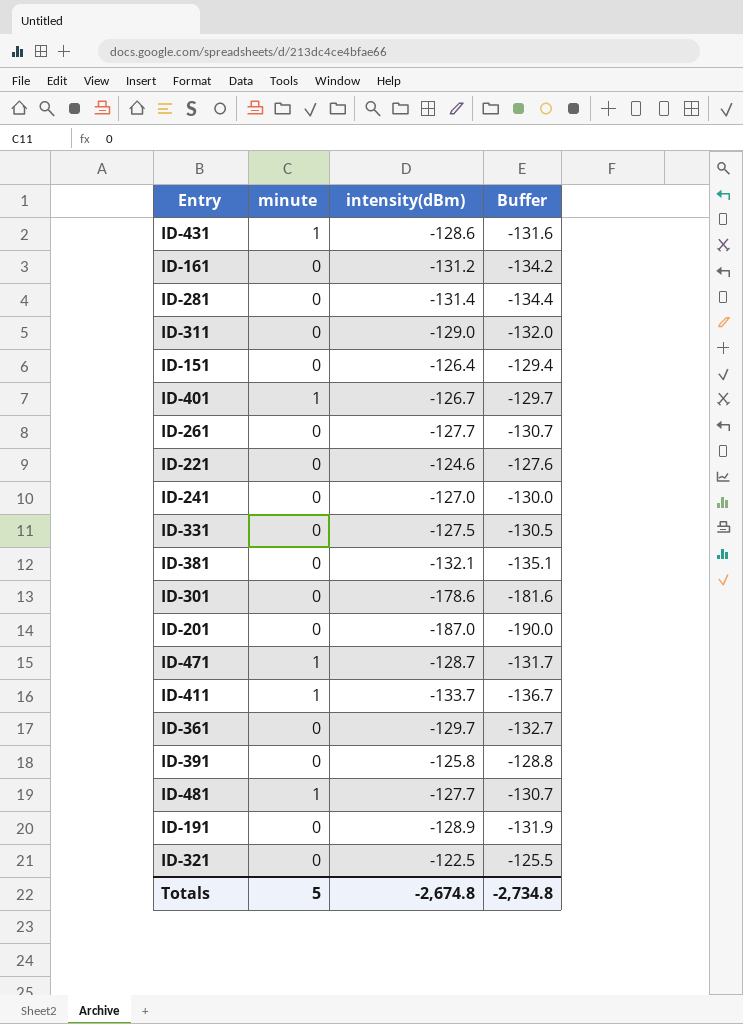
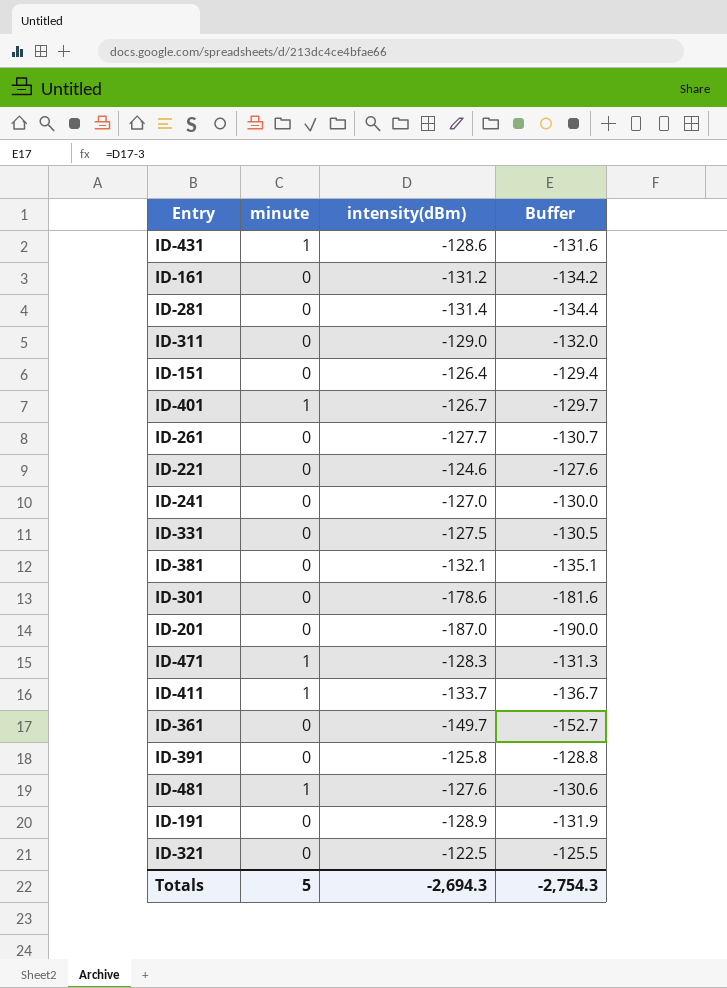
ID-471 | intensity(dBm): -128.7 -> -128.3
ID-471 | Buffer: -131.7 -> -131.3
ID-361 | intensity(dBm): -129.7 -> -149.7
ID-361 | Buffer: -132.7 -> -152.7
ID-481 | intensity(dBm): -127.7 -> -127.6
ID-481 | Buffer: -130.7 -> -130.6
Totals | intensity(dBm): -2,674.8 -> -2,694.3
Totals | Buffer: -2,734.8 -> -2,754.3

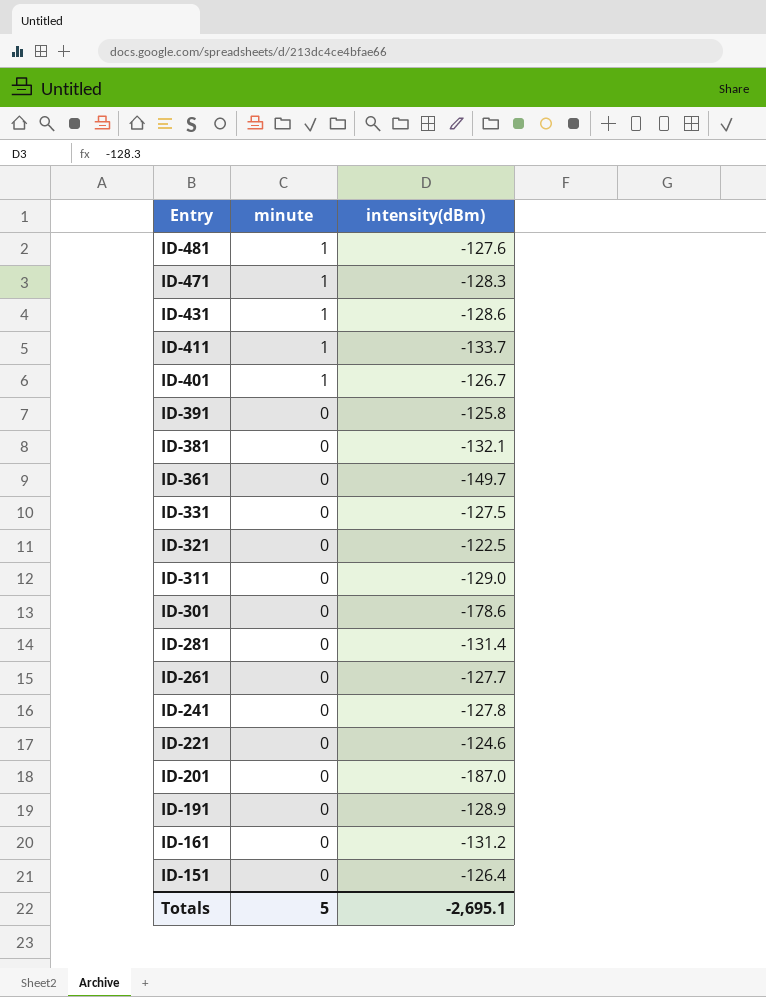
row order: none -> Entry descending
column Buffer | formula: [intensity(dBm)] - 3 -> none
ID-241 | intensity(dBm): -127.0 -> -127.8
Totals | intensity(dBm): -2,694.3 -> -2,695.1

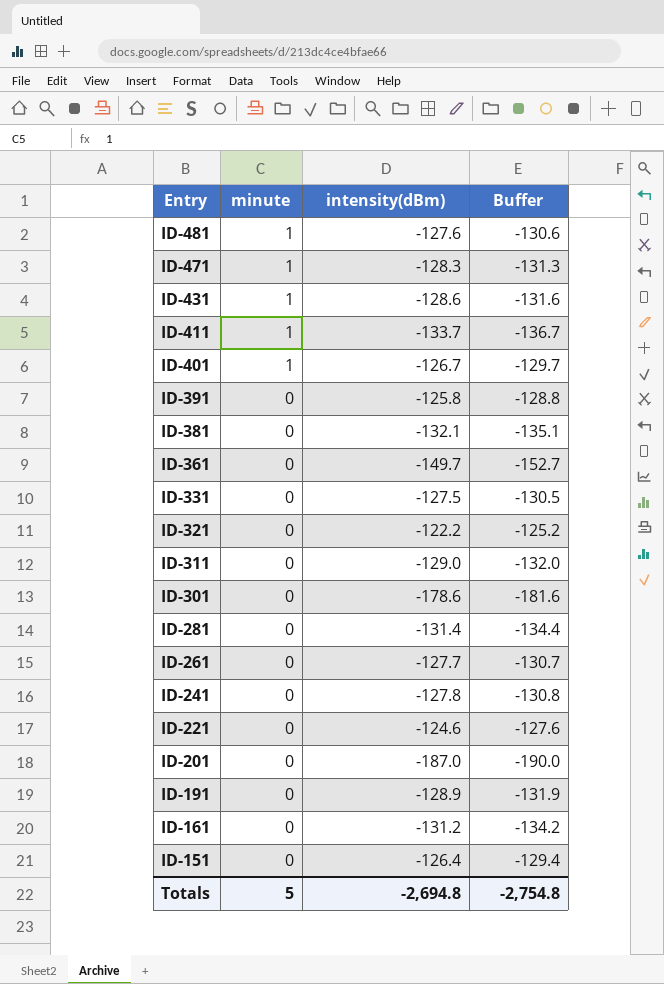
column Buffer | formula: none -> [intensity(dBm)] - 3
ID-321 | intensity(dBm): -122.5 -> -122.2
Totals | intensity(dBm): -2,695.1 -> -2,694.8

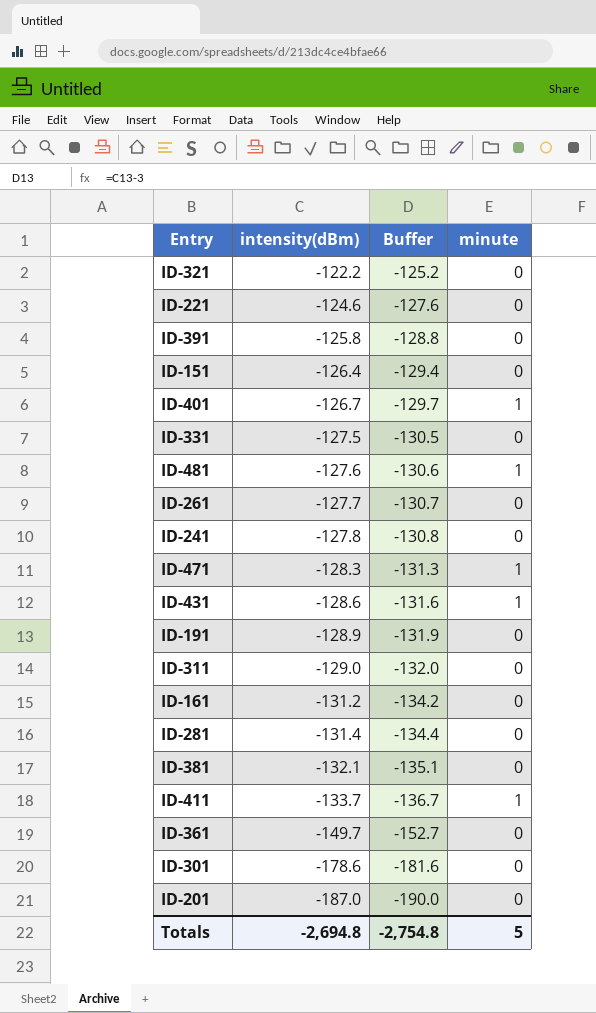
row order: Entry descending -> intensity(dBm) descending
column minute | position: 2 -> 4

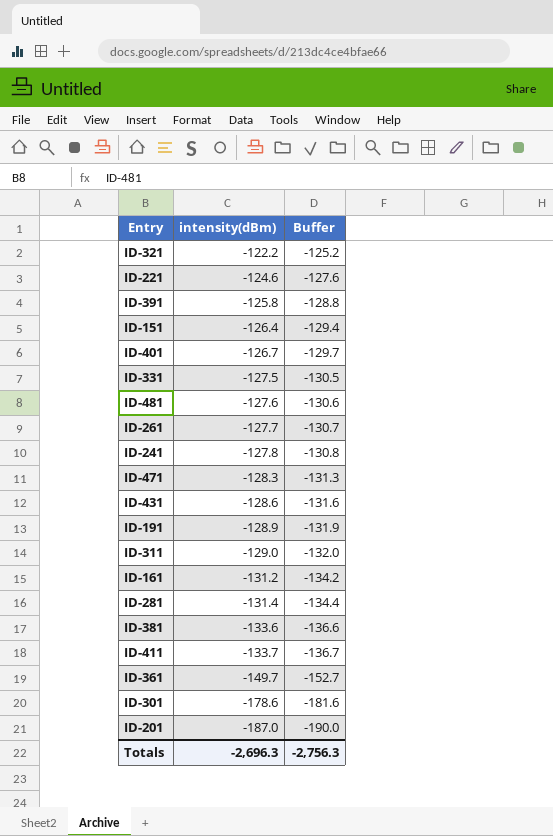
column minute | position: 4 -> none
ID-381 | intensity(dBm): -132.1 -> -133.6
ID-381 | Buffer: -135.1 -> -136.6
Totals | intensity(dBm): -2,694.8 -> -2,696.3
Totals | Buffer: -2,754.8 -> -2,756.3

